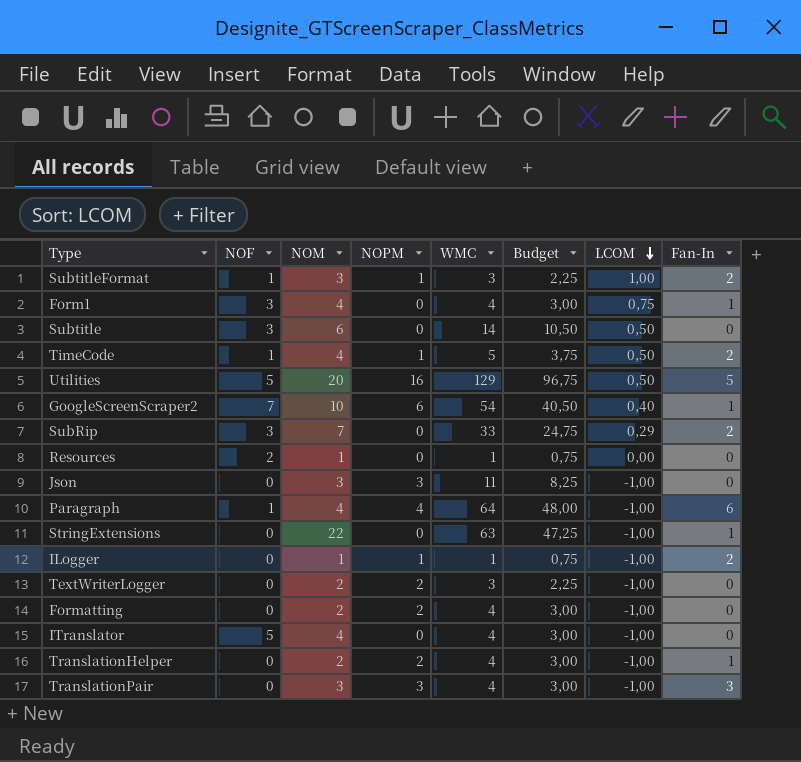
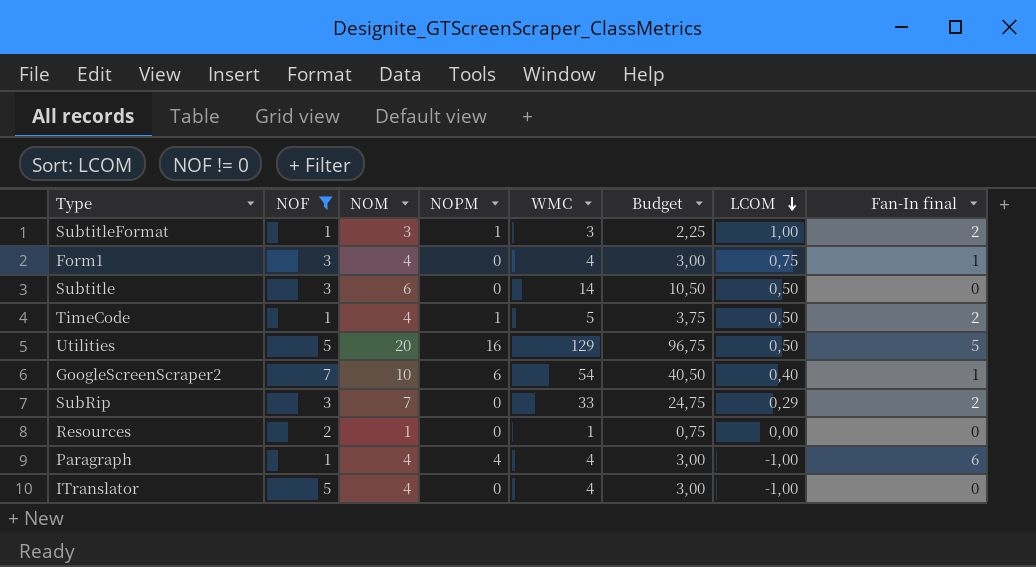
filter: none -> NOF != 0
column name: Fan-In -> Fan-In final
Paragraph | WMC: 64 -> 4
Paragraph | Budget: 48,00 -> 3,00

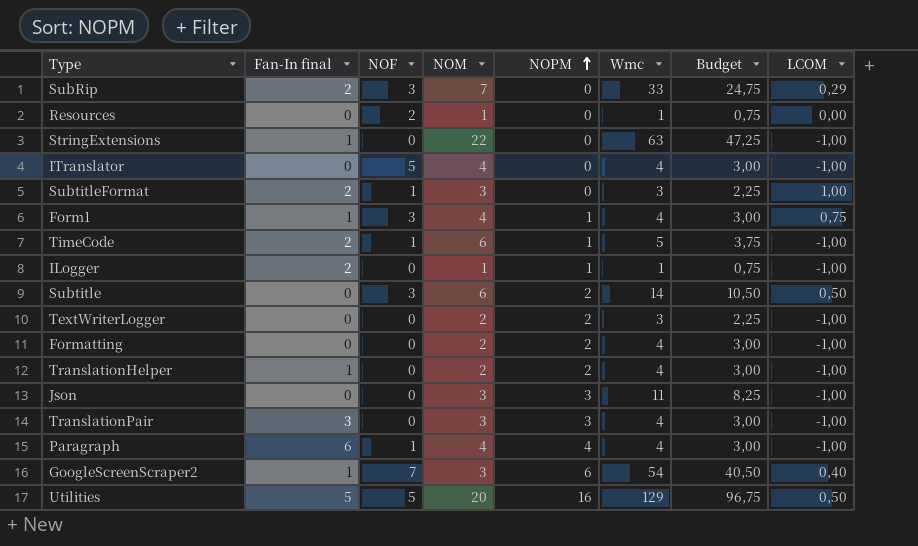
filter: NOF != 0 -> none
row order: LCOM descending -> NOPM ascending
column Fan-In final | position: 8 -> 2
column name: WMC -> Wmc
SubtitleFormat | NOPM: 1 -> 0
Form1 | NOPM: 0 -> 1
TimeCode | NOM: 4 -> 6
TimeCode | LCOM: 0,50 -> -1,00
Subtitle | NOPM: 0 -> 2
GoogleScreenScraper2 | NOM: 10 -> 3

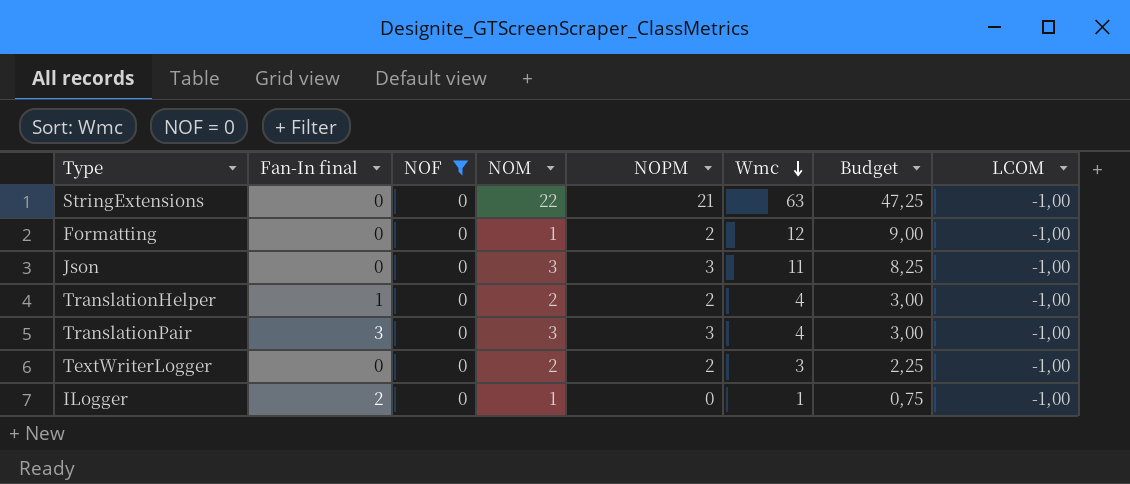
filter: none -> NOF = 0
row order: NOPM ascending -> Wmc descending
StringExtensions | Fan-In final: 1 -> 0
StringExtensions | NOPM: 0 -> 21
Formatting | NOM: 2 -> 1
Formatting | Wmc: 4 -> 12
Formatting | Budget: 3,00 -> 9,00
ILogger | NOPM: 1 -> 0

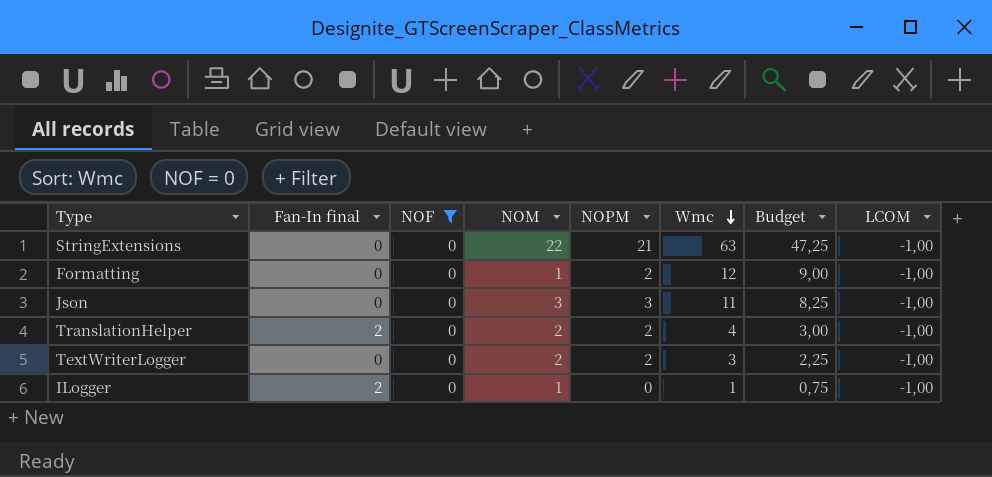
row TranslationPair: 3 | 0 | 3 | 3 | 4 | 3,00 | -1,00 -> none
TranslationHelper | Fan-In final: 1 -> 2

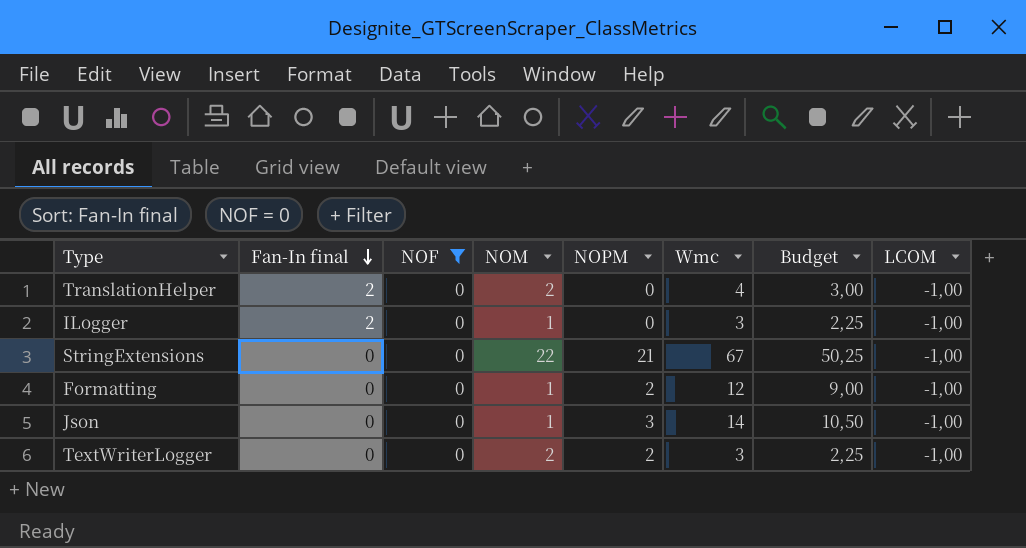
row order: Wmc descending -> Fan-In final descending
TranslationHelper | NOPM: 2 -> 0
ILogger | Wmc: 1 -> 3
ILogger | Budget: 0,75 -> 2,25
StringExtensions | Wmc: 63 -> 67
StringExtensions | Budget: 47,25 -> 50,25
Json | NOM: 3 -> 1
Json | Wmc: 11 -> 14
Json | Budget: 8,25 -> 10,50

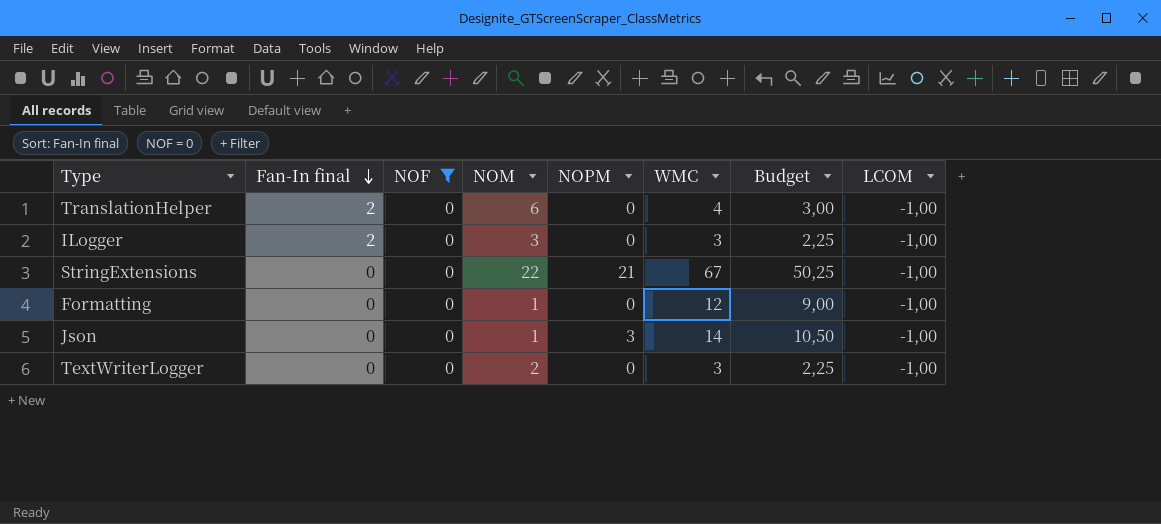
column name: Wmc -> WMC
TranslationHelper | NOM: 2 -> 6
ILogger | NOM: 1 -> 3
Formatting | NOPM: 2 -> 0
TextWriterLogger | NOPM: 2 -> 0

